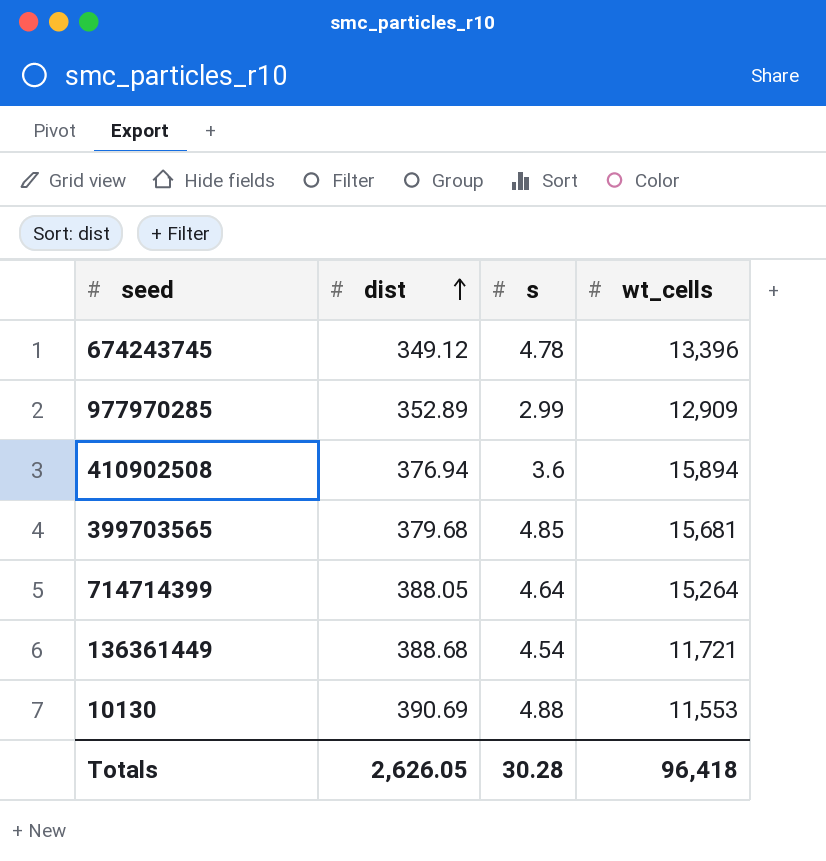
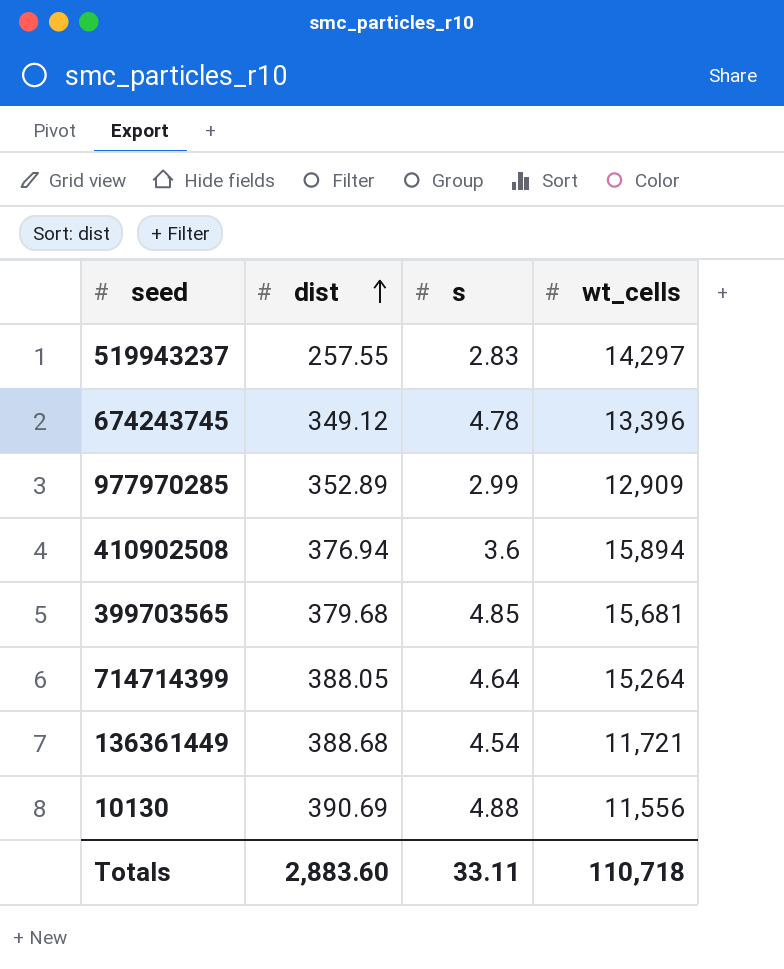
row 519943237: none -> 257.55 | 2.83 | 14,297
10130 | wt_cells: 11,553 -> 11,556
Totals | dist: 2,626.05 -> 2,883.60
Totals | s: 30.28 -> 33.11
Totals | wt_cells: 96,418 -> 110,718

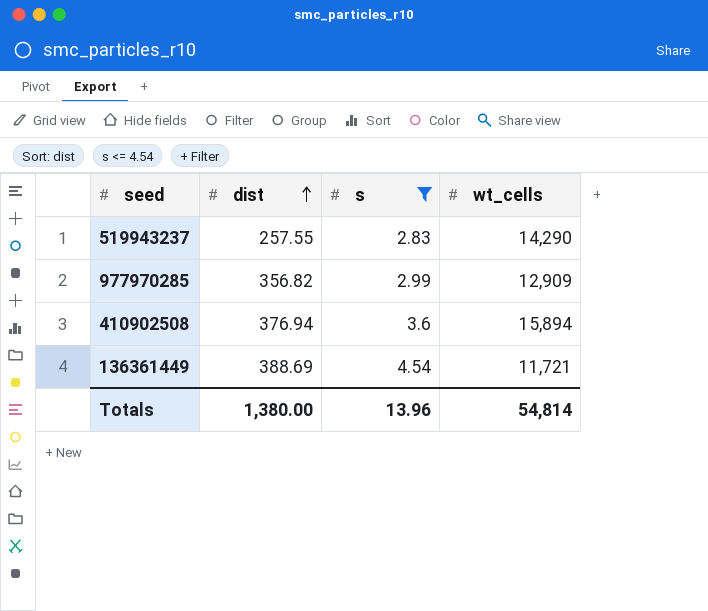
filter: none -> s <= 4.54
519943237 | wt_cells: 14,297 -> 14,290
977970285 | dist: 352.89 -> 356.82
136361449 | dist: 388.68 -> 388.69
Totals | dist: 2,883.60 -> 1,380.00
Totals | s: 33.11 -> 13.96
Totals | wt_cells: 110,718 -> 54,814

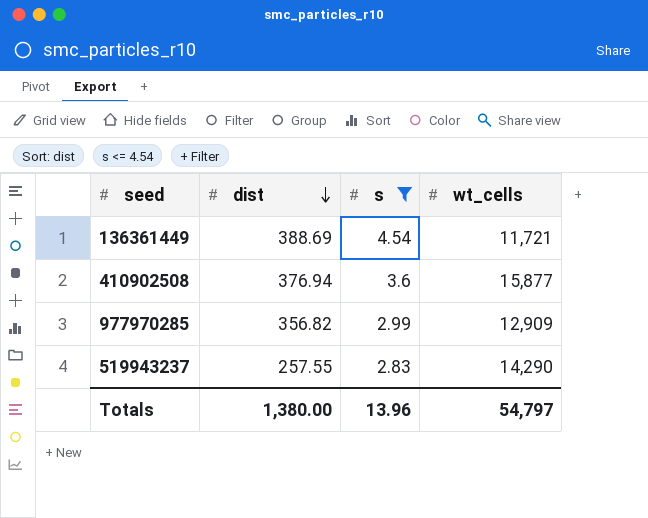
row order: dist ascending -> dist descending
410902508 | wt_cells: 15,894 -> 15,877
Totals | wt_cells: 54,814 -> 54,797

